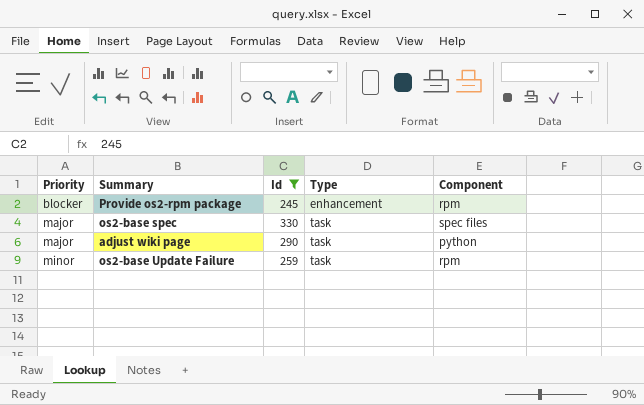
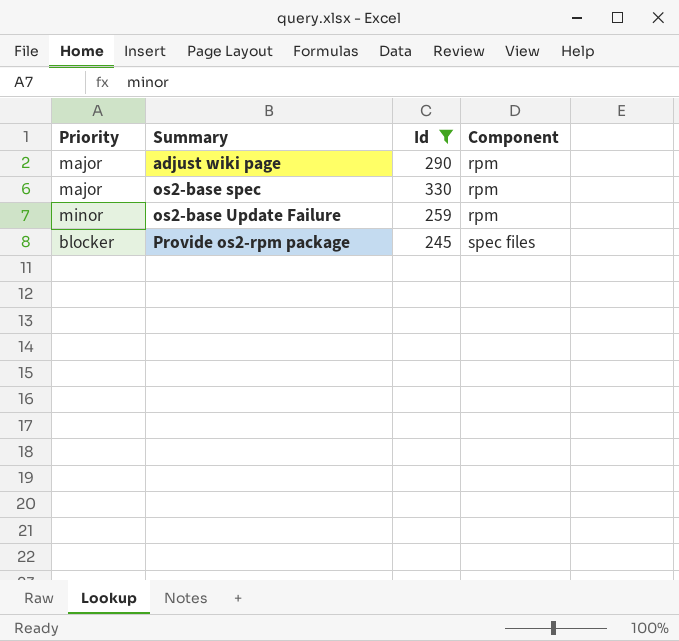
row order: Priority ascending -> Summary ascending
column Type | position: 4 -> none
adjust wiki page | Component: python -> rpm
os2-base spec | Component: spec files -> rpm
Provide os2-rpm package | Component: rpm -> spec files

